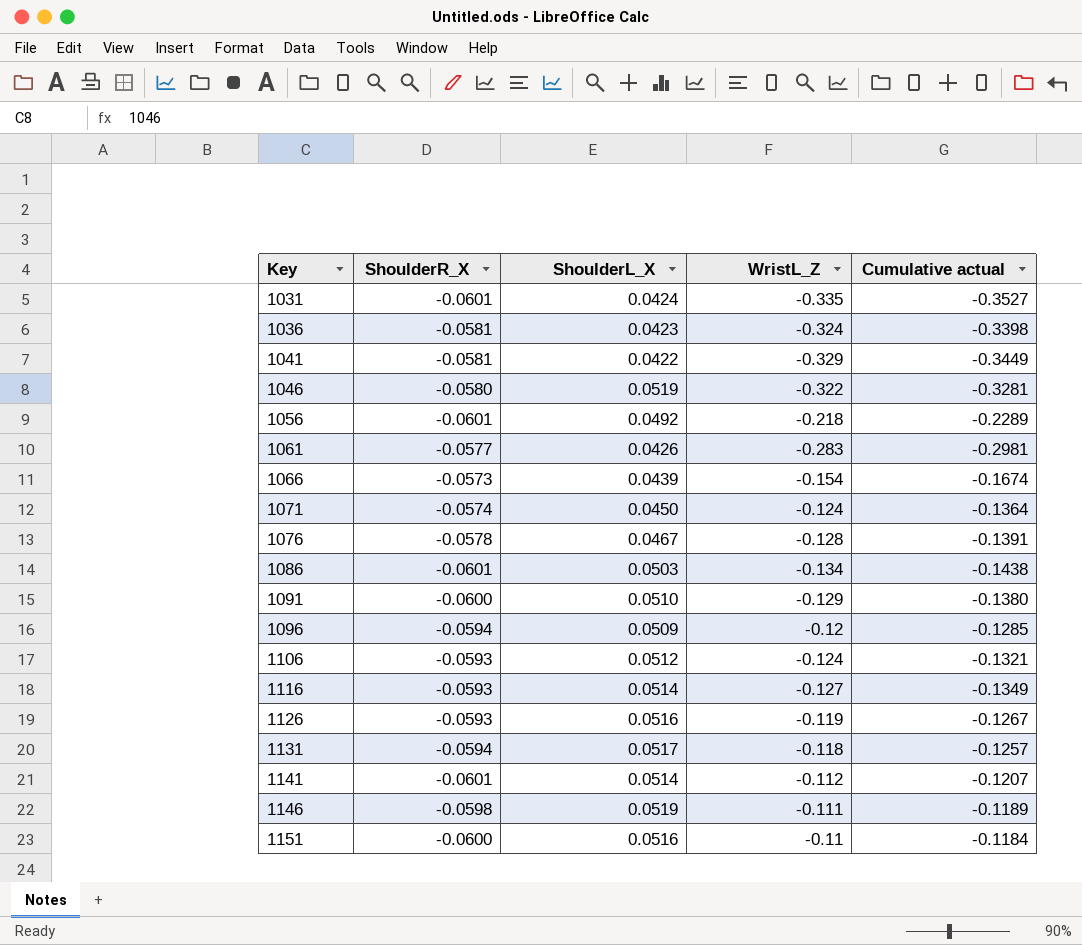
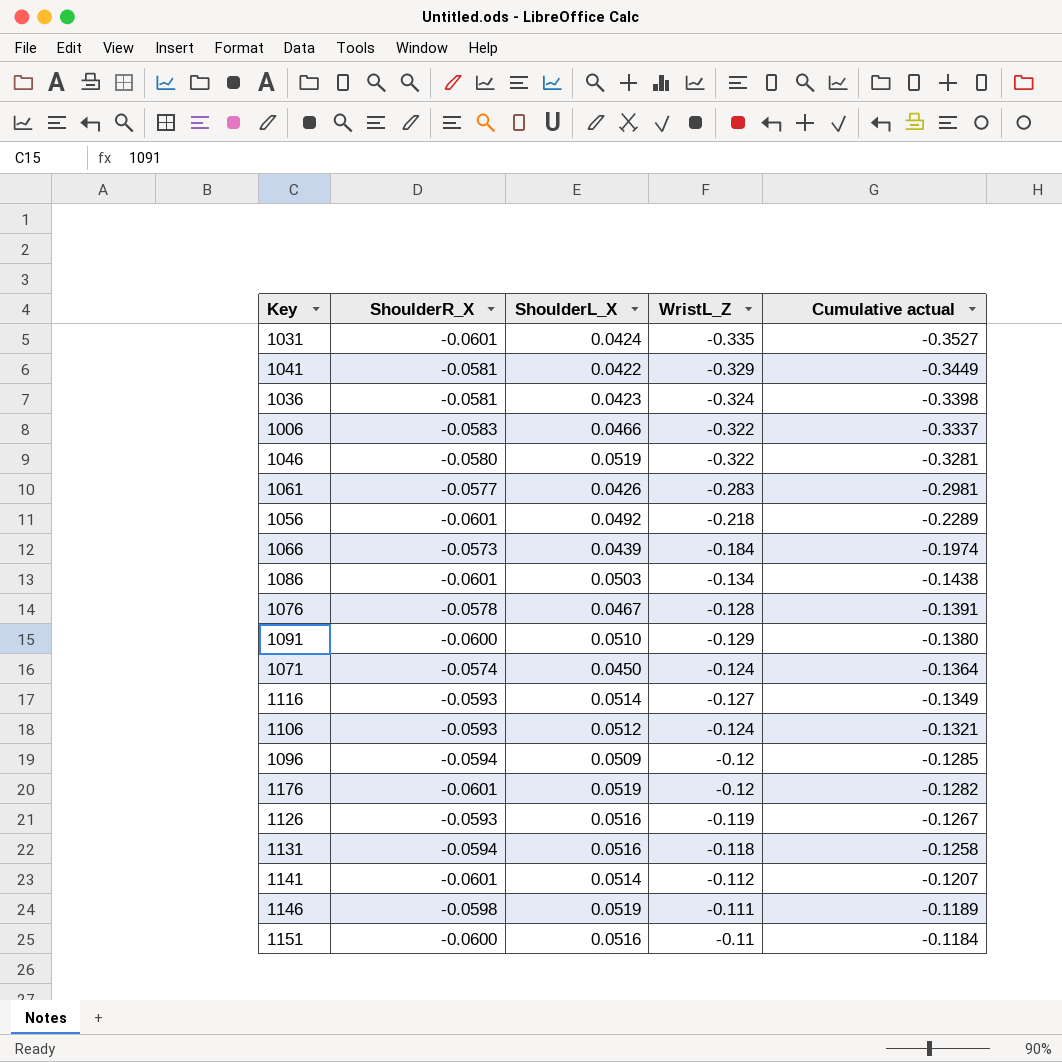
row order: Key ascending -> Cumulative actual ascending
row 1006: none -> -0.0583 | 0.0466 | -0.322 | -0.3337
1066 | WristL_Z: -0.154 -> -0.184
1066 | Cumulative actual: -0.1674 -> -0.1974
row 1176: none -> -0.0601 | 0.0519 | -0.12 | -0.1282
1131 | ShoulderL_X: 0.0517 -> 0.0516
1131 | Cumulative actual: -0.1257 -> -0.1258

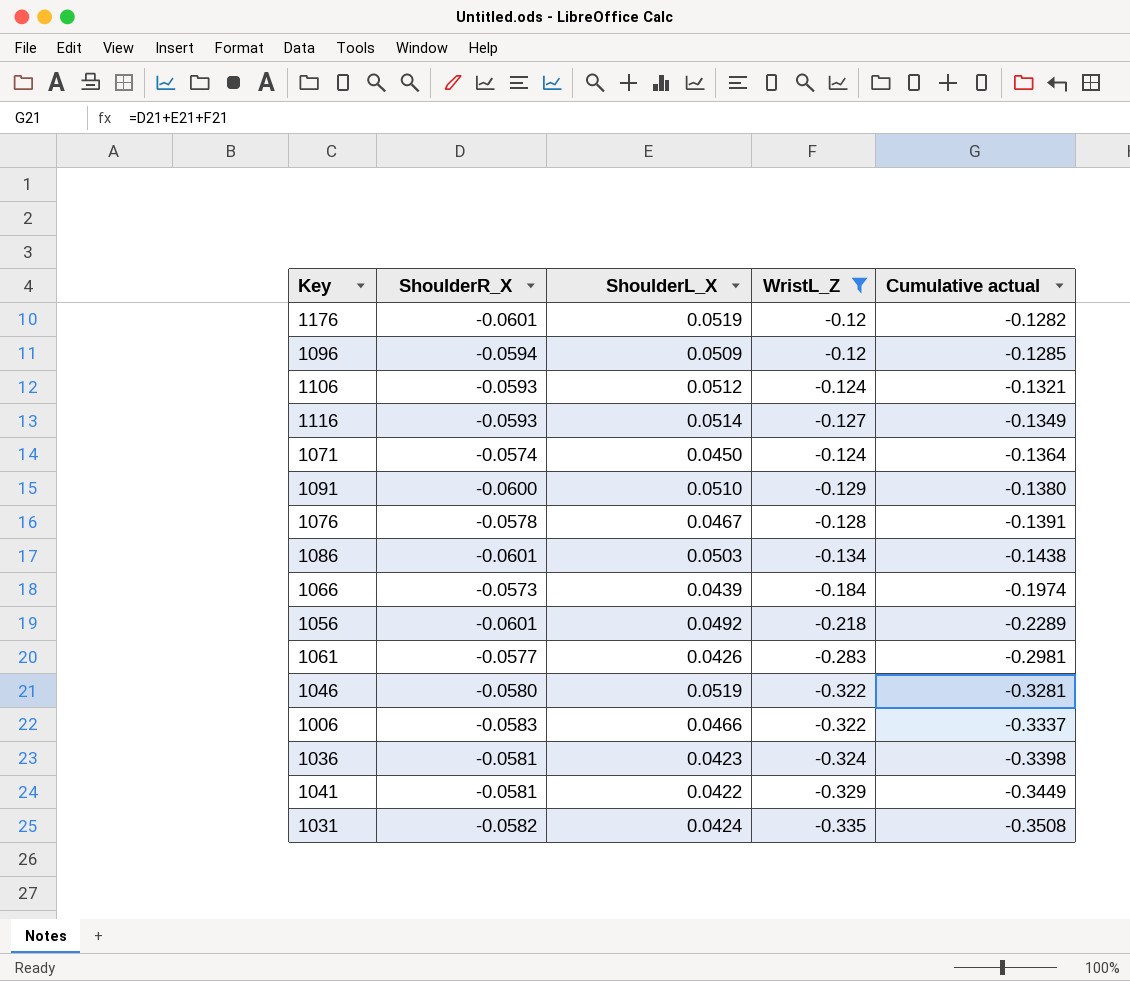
filter: none -> WristL_Z <= -0.12
row order: Cumulative actual ascending -> Cumulative actual descending
1031 | ShoulderR_X: -0.0601 -> -0.0582
1031 | Cumulative actual: -0.3527 -> -0.3508

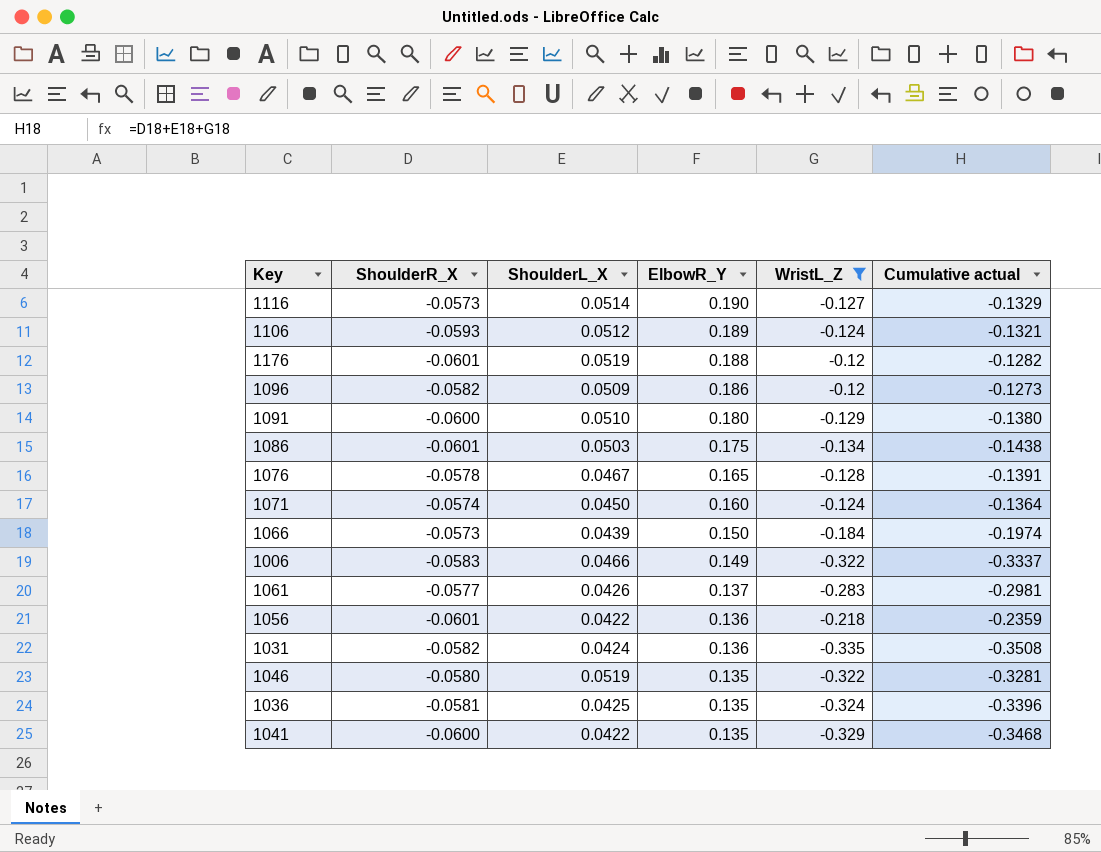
row order: Cumulative actual descending -> ElbowR_Y descending
column ElbowR_Y | position: none -> 4
1116 | ShoulderR_X: -0.0593 -> -0.0573
1116 | Cumulative actual: -0.1349 -> -0.1329
1096 | ShoulderR_X: -0.0594 -> -0.0582
1096 | Cumulative actual: -0.1285 -> -0.1273
1056 | ShoulderL_X: 0.0492 -> 0.0422
1056 | Cumulative actual: -0.2289 -> -0.2359
1036 | ShoulderL_X: 0.0423 -> 0.0425
1036 | Cumulative actual: -0.3398 -> -0.3396
1041 | ShoulderR_X: -0.0581 -> -0.0600
1041 | Cumulative actual: -0.3449 -> -0.3468

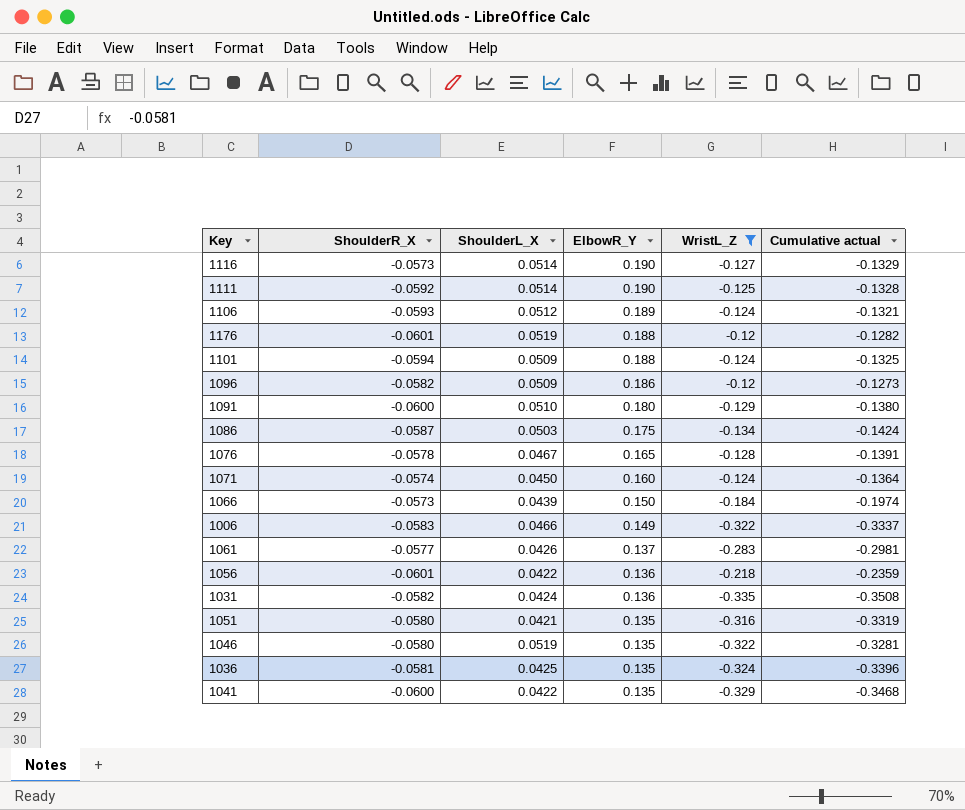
row 1111: none -> -0.0592 | 0.0514 | 0.190 | -0.125 | -0.1328
row 1101: none -> -0.0594 | 0.0509 | 0.188 | -0.124 | -0.1325
1086 | ShoulderR_X: -0.0601 -> -0.0587
1086 | Cumulative actual: -0.1438 -> -0.1424
row 1051: none -> -0.0580 | 0.0421 | 0.135 | -0.316 | -0.3319

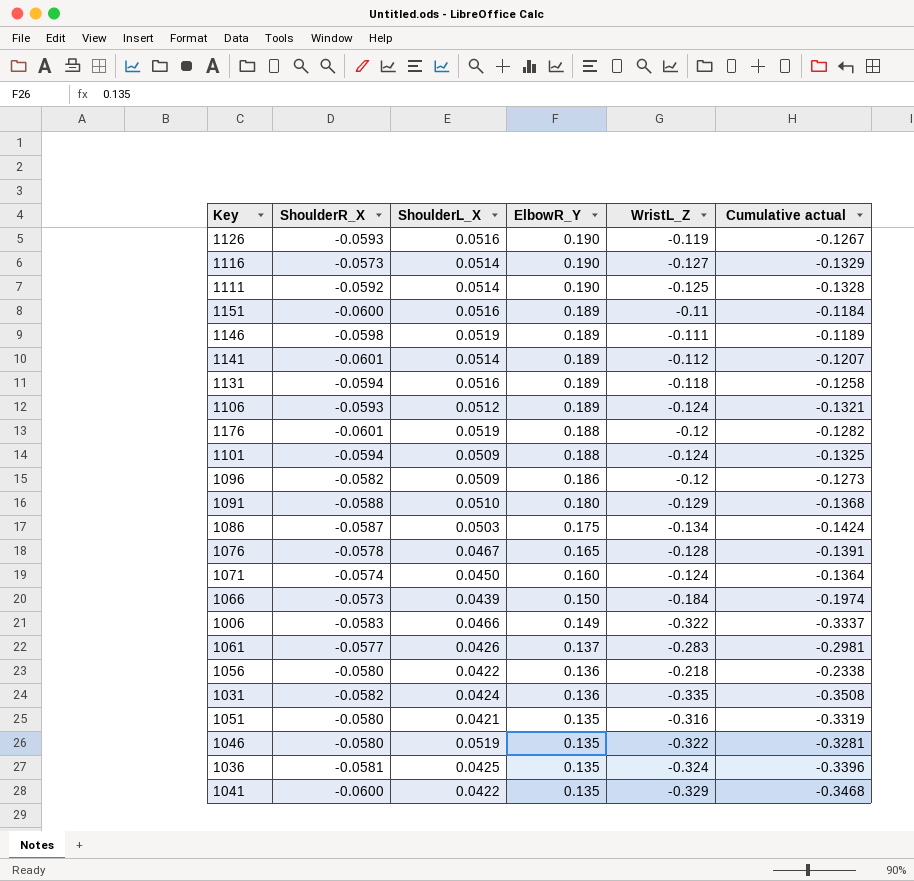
filter: WristL_Z <= -0.12 -> none
1091 | ShoulderR_X: -0.0600 -> -0.0588
1091 | Cumulative actual: -0.1380 -> -0.1368
1056 | ShoulderR_X: -0.0601 -> -0.0580
1056 | Cumulative actual: -0.2359 -> -0.2338

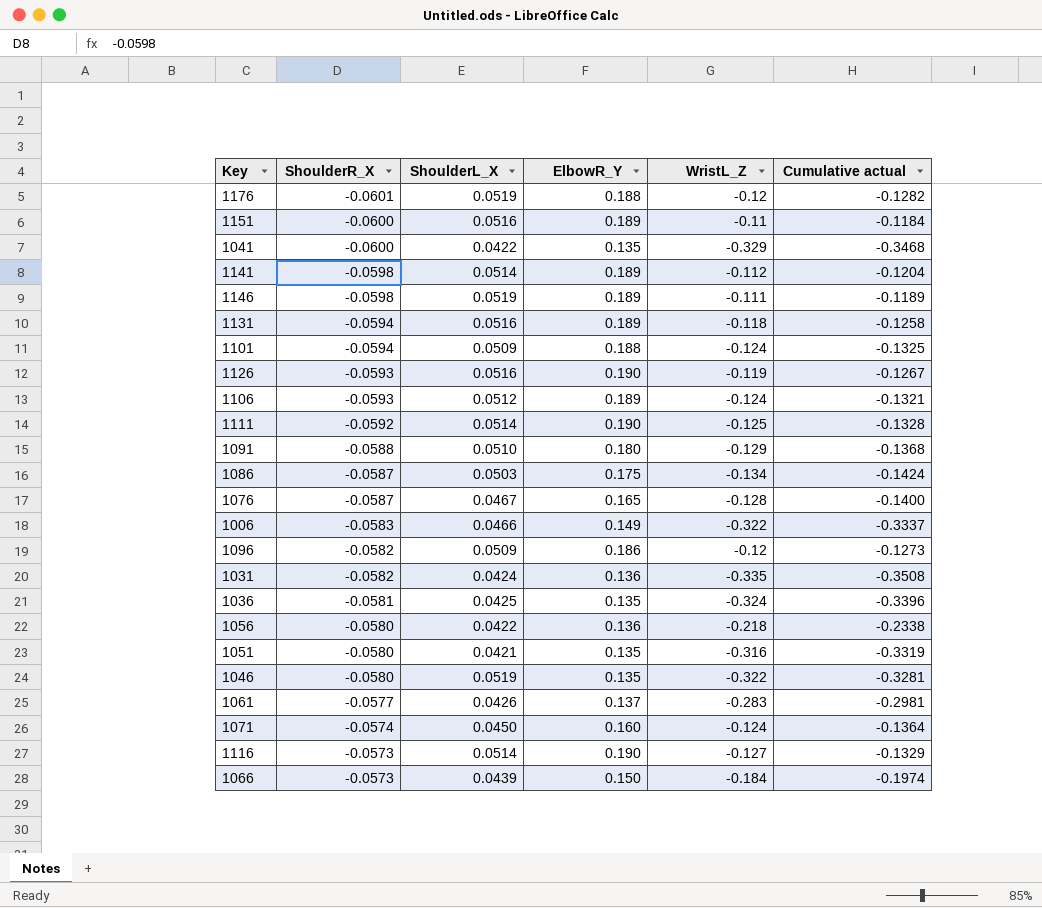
row order: ElbowR_Y descending -> ShoulderR_X ascending
1141 | ShoulderR_X: -0.0601 -> -0.0598
1141 | Cumulative actual: -0.1207 -> -0.1204
1076 | ShoulderR_X: -0.0578 -> -0.0587
1076 | Cumulative actual: -0.1391 -> -0.1400

